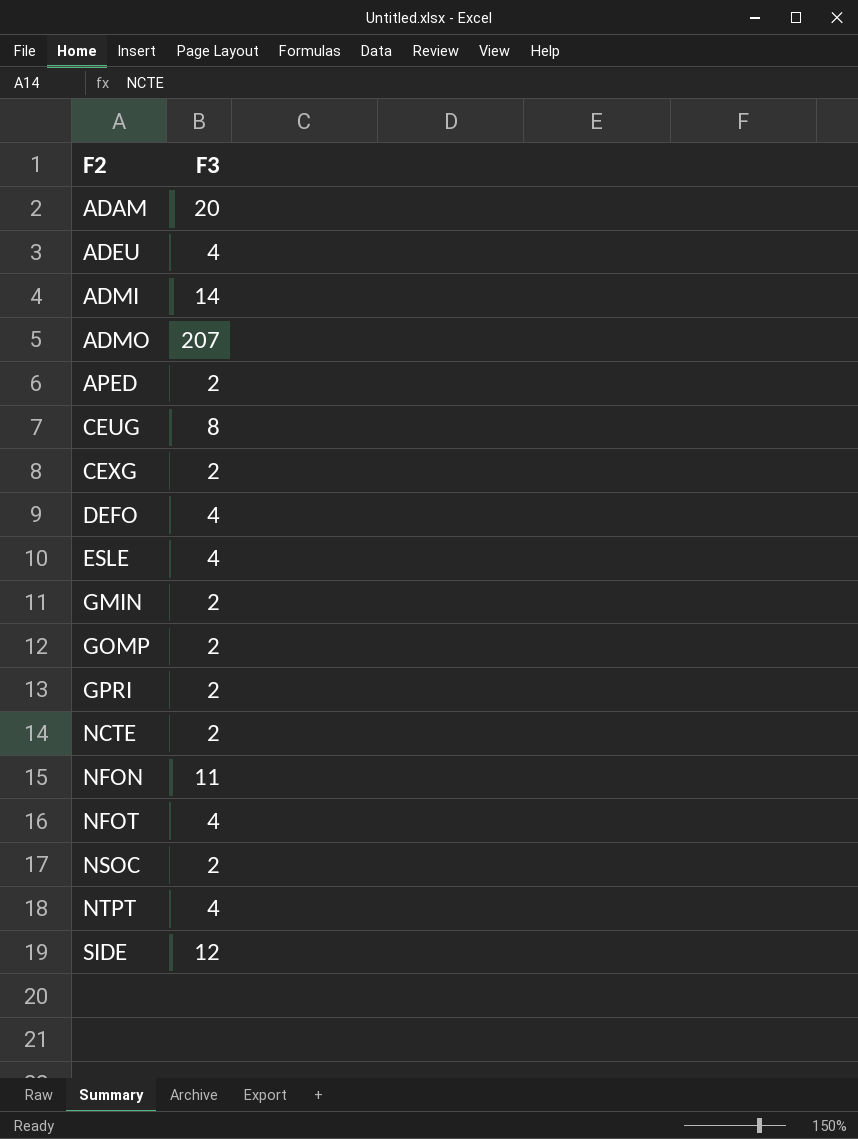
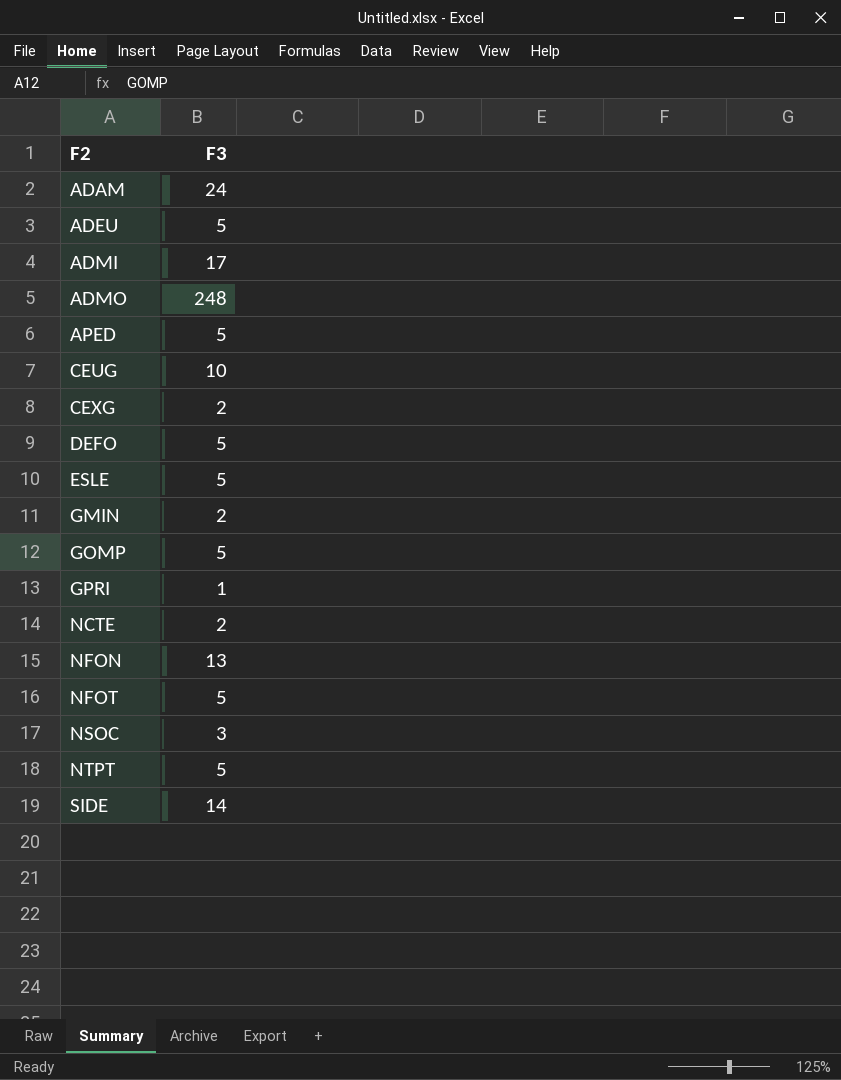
ADAM | F3: 20 -> 24
ADEU | F3: 4 -> 5
ADMI | F3: 14 -> 17
ADMO | F3: 207 -> 248
APED | F3: 2 -> 5
CEUG | F3: 8 -> 10
DEFO | F3: 4 -> 5
ESLE | F3: 4 -> 5
GOMP | F3: 2 -> 5
GPRI | F3: 2 -> 1
NFON | F3: 11 -> 13
NFOT | F3: 4 -> 5
NSOC | F3: 2 -> 3
NTPT | F3: 4 -> 5
SIDE | F3: 12 -> 14

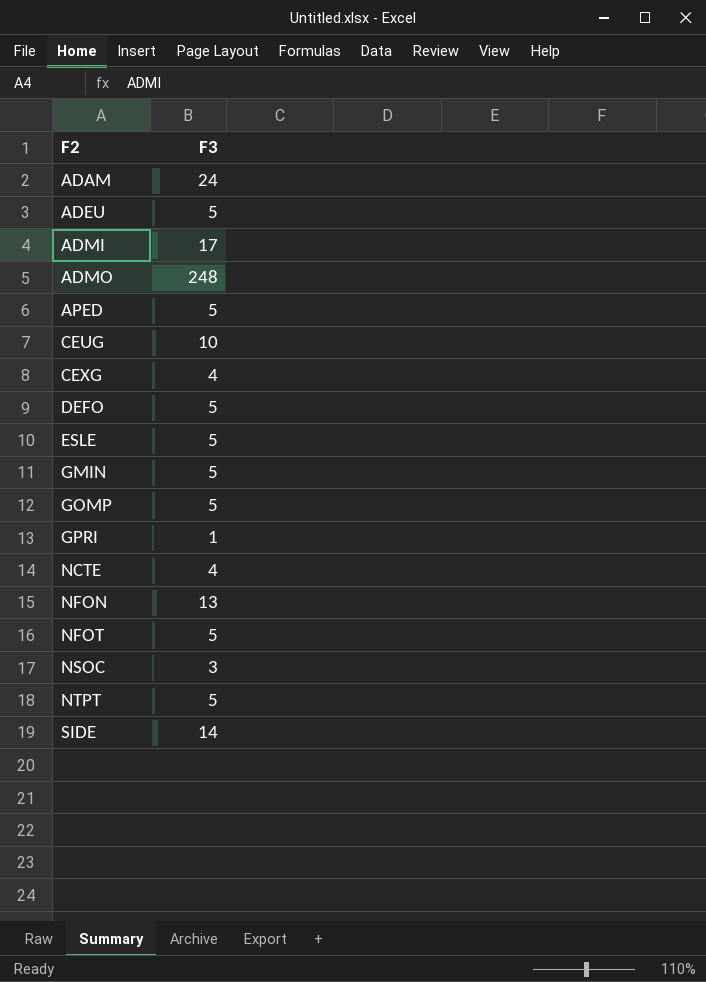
CEXG | F3: 2 -> 4
GMIN | F3: 2 -> 5
NCTE | F3: 2 -> 4

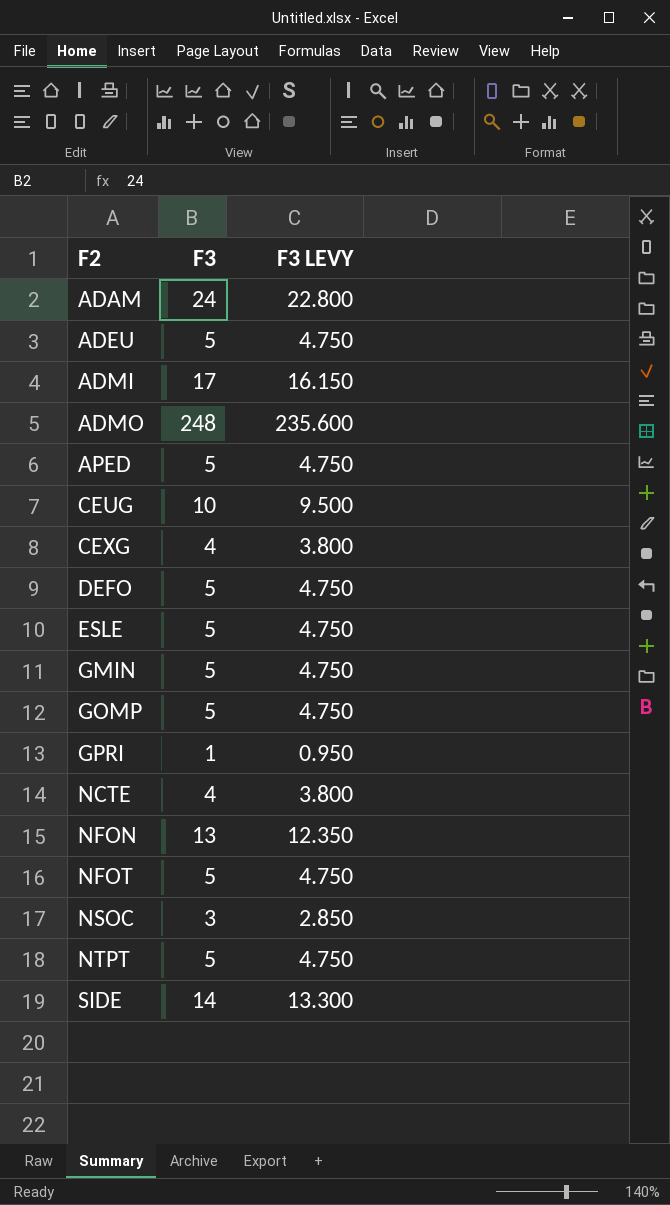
column F3 LEVY | formula: none -> [F3] * 0.95

